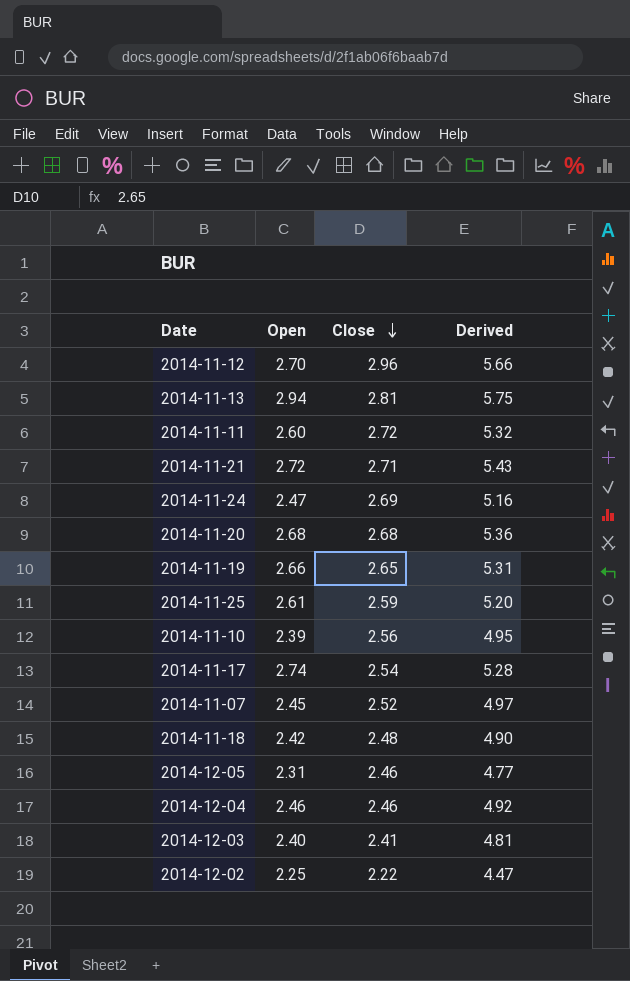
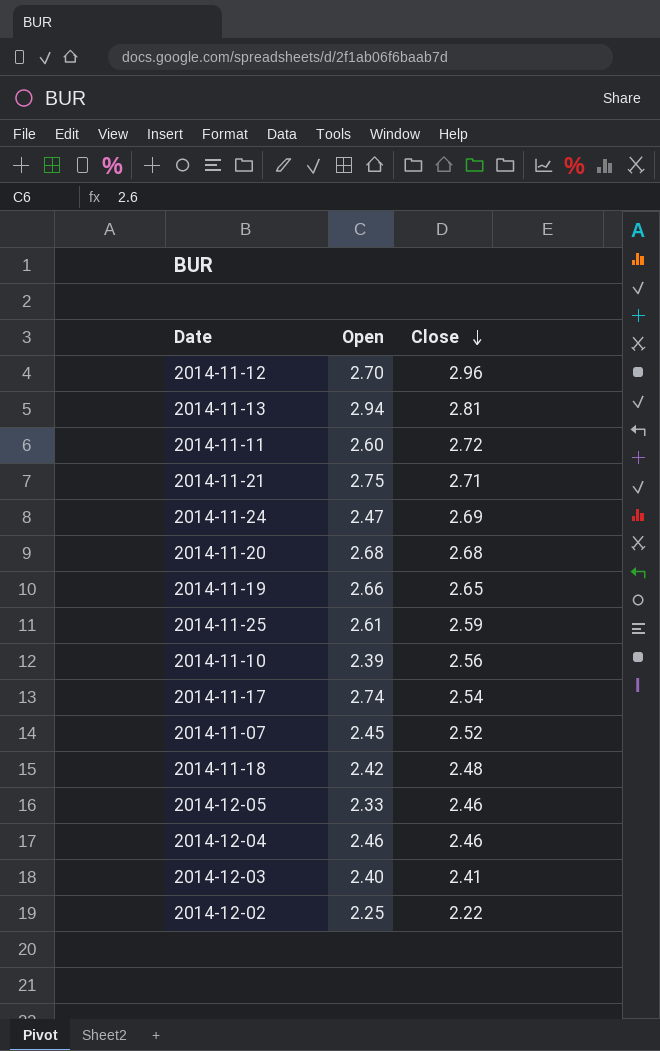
column Derived | formula: [Open] + [Close] -> none
2014-11-21 | Open: 2.72 -> 2.75
2014-12-05 | Open: 2.31 -> 2.33

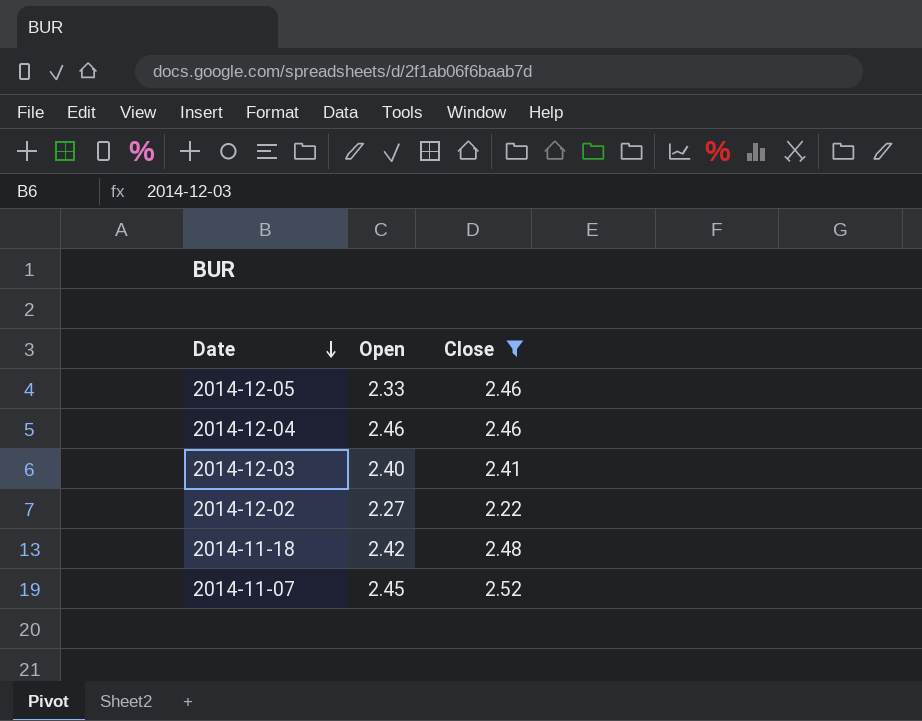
filter: none -> Close <= 2.52
row order: Close descending -> Date descending
2014-12-02 | Open: 2.25 -> 2.27

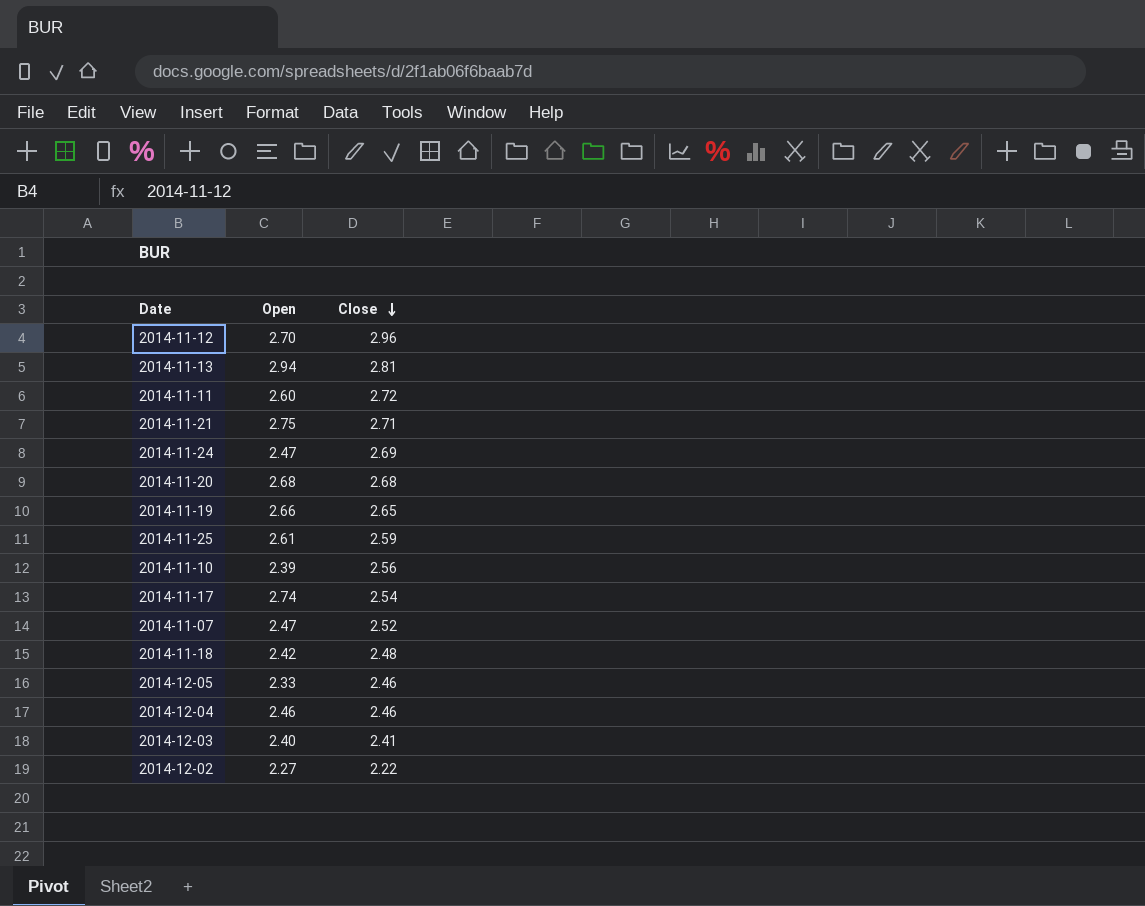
filter: Close <= 2.52 -> none
row order: Date descending -> Close descending
2014-11-07 | Open: 2.45 -> 2.47

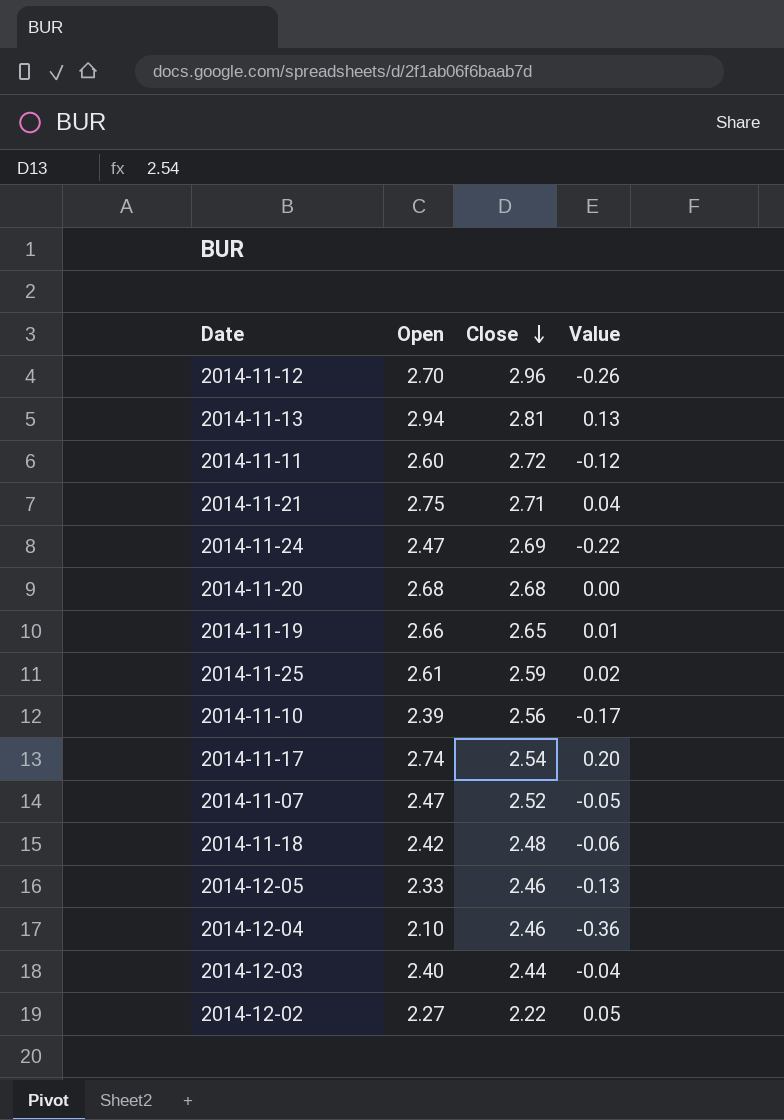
column Value | formula: none -> [Open] - [Close]
2014-12-04 | Open: 2.46 -> 2.10
2014-12-03 | Close: 2.41 -> 2.44

